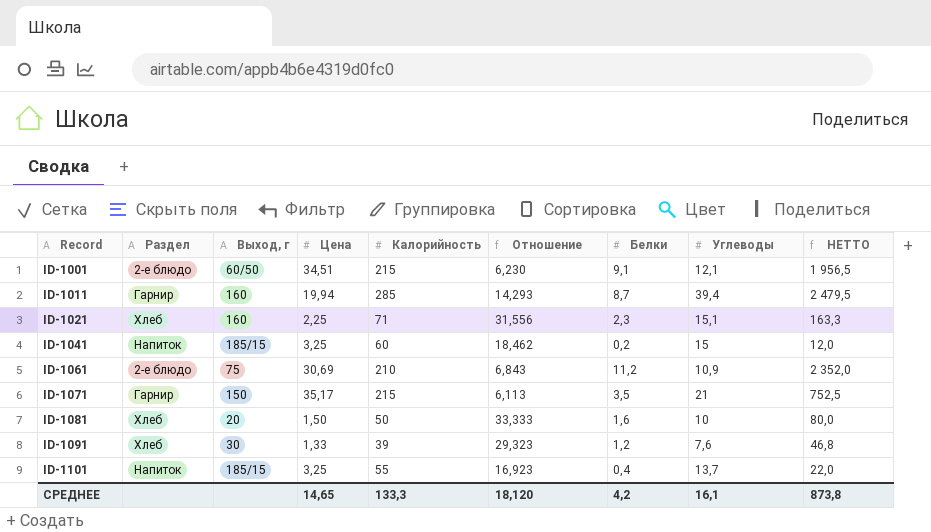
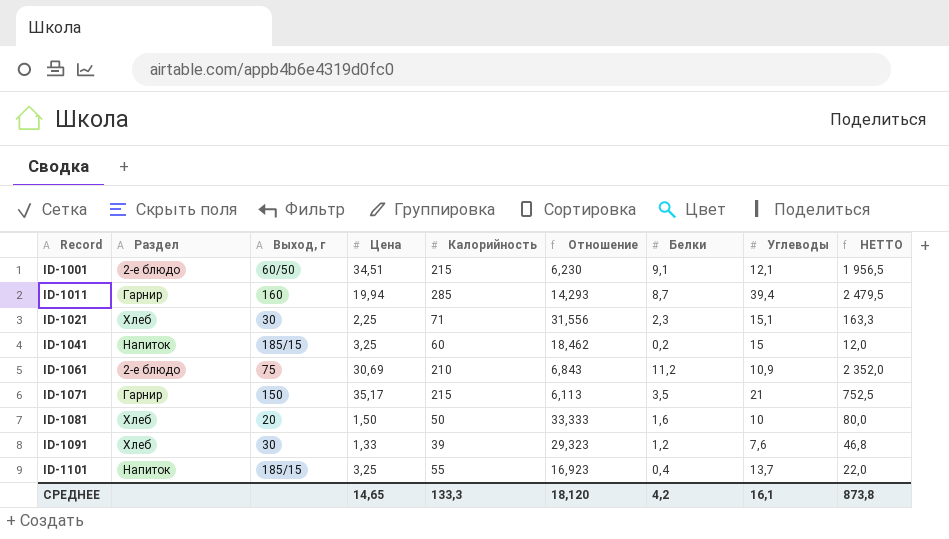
ID-1021 | Выход, г: 160 -> 30

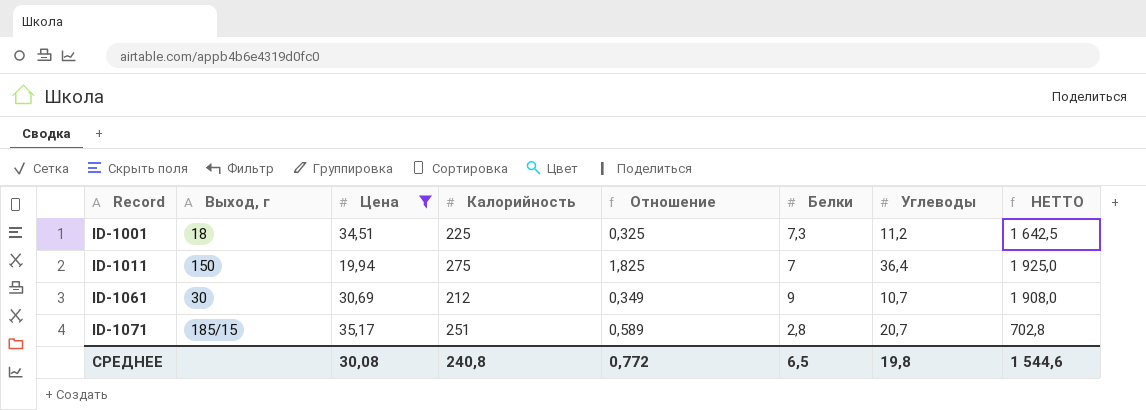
filter: none -> Цена >= 19,94
column Раздел | position: 2 -> none
column Отношение | formula: [Калорийность] / [Цена] -> [Углеводы] / [Цена]
ID-1001 | Выход, г: 60/50 -> 18
ID-1001 | Калорийность: 215 -> 225
ID-1001 | Белки: 9,1 -> 7,3
ID-1001 | Углеводы: 12,1 -> 11,2
ID-1001 | НЕТТО: 1 956,5 -> 1 642,5
ID-1011 | Выход, г: 160 -> 150
ID-1011 | Калорийность: 285 -> 275
ID-1011 | Белки: 8,7 -> 7
ID-1011 | Углеводы: 39,4 -> 36,4
ID-1011 | НЕТТО: 2 479,5 -> 1 925,0
ID-1061 | Выход, г: 75 -> 30
ID-1061 | Калорийность: 210 -> 212
ID-1061 | Белки: 11,2 -> 9
ID-1061 | Углеводы: 10,9 -> 10,7
ID-1061 | НЕТТО: 2 352,0 -> 1 908,0
ID-1071 | Выход, г: 150 -> 185/15
ID-1071 | Калорийность: 215 -> 251
ID-1071 | Белки: 3,5 -> 2,8
ID-1071 | Углеводы: 21 -> 20,7
ID-1071 | НЕТТО: 752,5 -> 702,8
СРЕДНЕЕ | Цена: 14,65 -> 30,08
СРЕДНЕЕ | Калорийность: 133,3 -> 240,8
СРЕДНЕЕ | Отношение: 18,120 -> 0,772
СРЕДНЕЕ | Белки: 4,2 -> 6,5
СРЕДНЕЕ | Углеводы: 16,1 -> 19,8
СРЕДНЕЕ | НЕТТО: 873,8 -> 1 544,6

